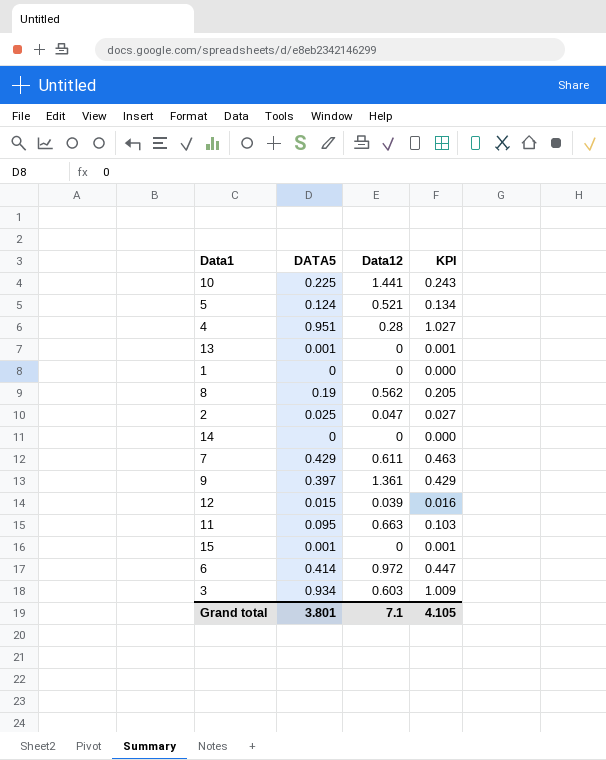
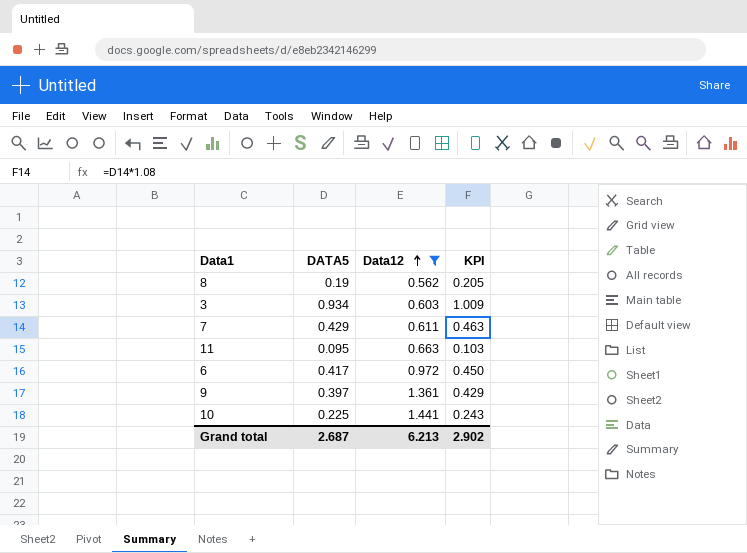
filter: none -> Data12 >= 0.562
row order: none -> Data12 ascending
6 | DATA5: 0.414 -> 0.417
6 | KPI: 0.447 -> 0.450
Grand total | DATA5: 3.801 -> 2.687
Grand total | Data12: 7.1 -> 6.213
Grand total | KPI: 4.105 -> 2.902

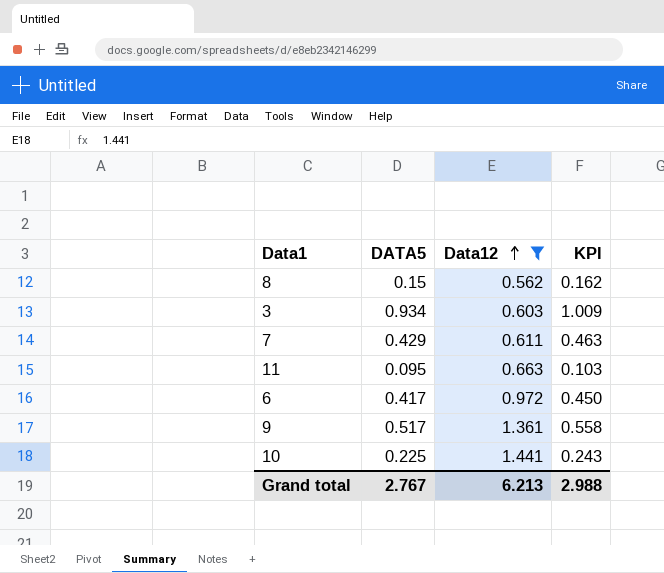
8 | DATA5: 0.19 -> 0.15
8 | KPI: 0.205 -> 0.162
9 | DATA5: 0.397 -> 0.517
9 | KPI: 0.429 -> 0.558
Grand total | DATA5: 2.687 -> 2.767
Grand total | KPI: 2.902 -> 2.988

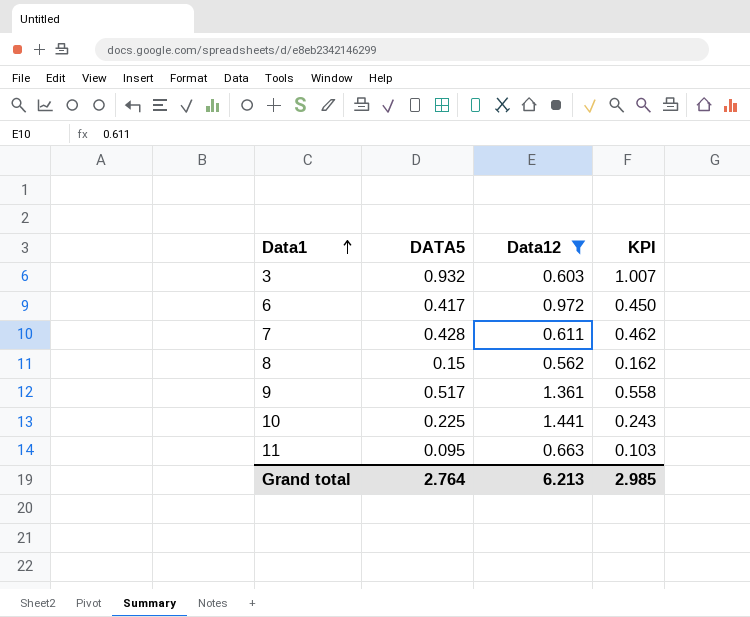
row order: Data12 ascending -> Data1 ascending
3 | DATA5: 0.934 -> 0.932
3 | KPI: 1.009 -> 1.007
7 | DATA5: 0.429 -> 0.428
7 | KPI: 0.463 -> 0.462
Grand total | DATA5: 2.767 -> 2.764
Grand total | KPI: 2.988 -> 2.985

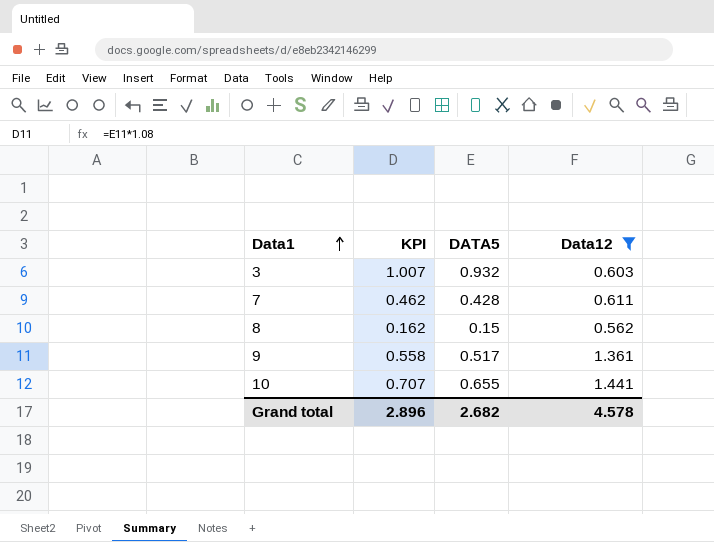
column KPI | position: 4 -> 2
row 6: 0.417 | 0.972 | 0.450 -> none
row 11: 0.095 | 0.663 | 0.103 -> none
10 | KPI: 0.243 -> 0.707
10 | DATA5: 0.225 -> 0.655
Grand total | KPI: 2.985 -> 2.896
Grand total | DATA5: 2.764 -> 2.682
Grand total | Data12: 6.213 -> 4.578

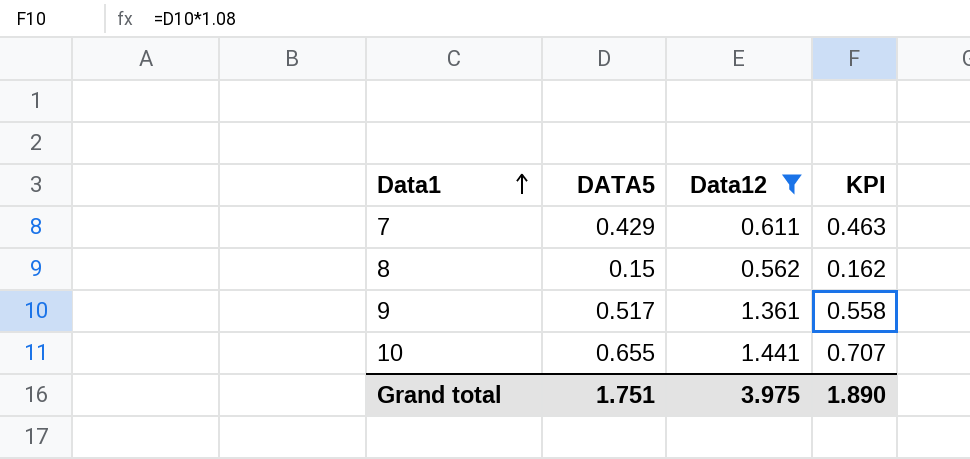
column KPI | position: 2 -> 4
row 3: 1.007 | 0.932 | 0.603 -> none
7 | DATA5: 0.428 -> 0.429
7 | KPI: 0.462 -> 0.463
Grand total | DATA5: 2.682 -> 1.751
Grand total | Data12: 4.578 -> 3.975
Grand total | KPI: 2.896 -> 1.890

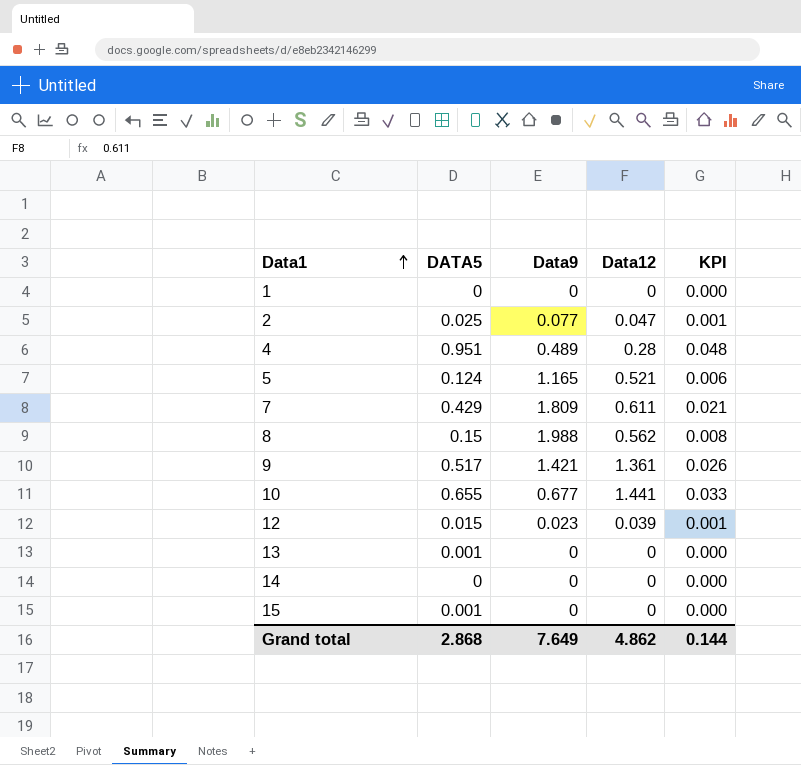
filter: Data12 >= 0.562 -> none
column Data9 | position: none -> 3
column KPI | formula: [DATA5] * 1.08 -> [DATA5] * 0.05
Grand total | DATA5: 1.751 -> 2.868
Grand total | Data12: 3.975 -> 4.862
Grand total | KPI: 1.890 -> 0.144

